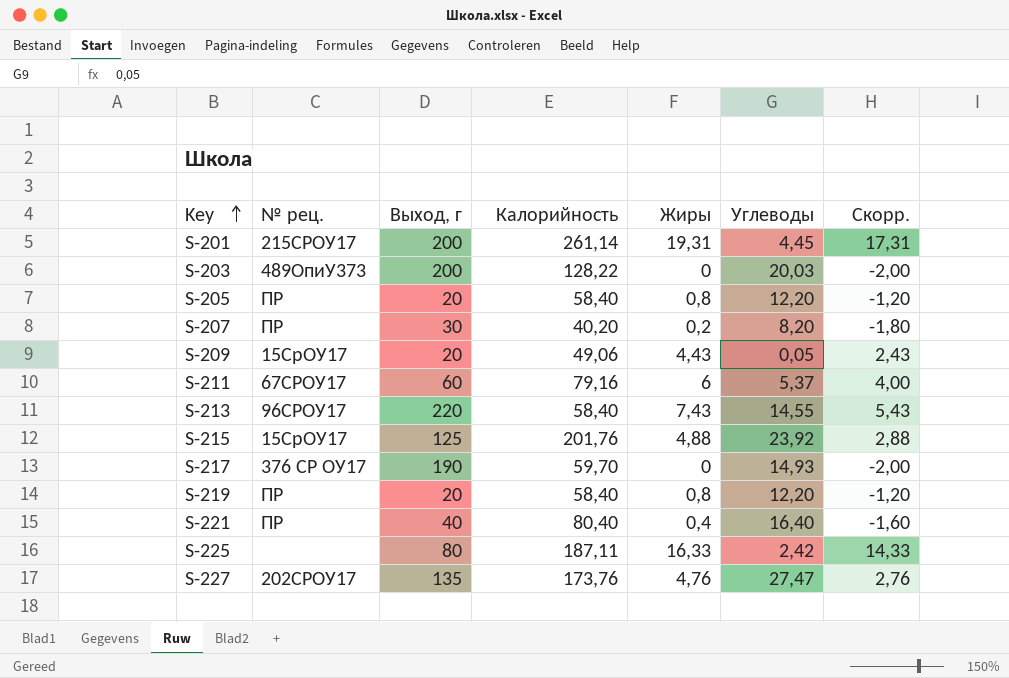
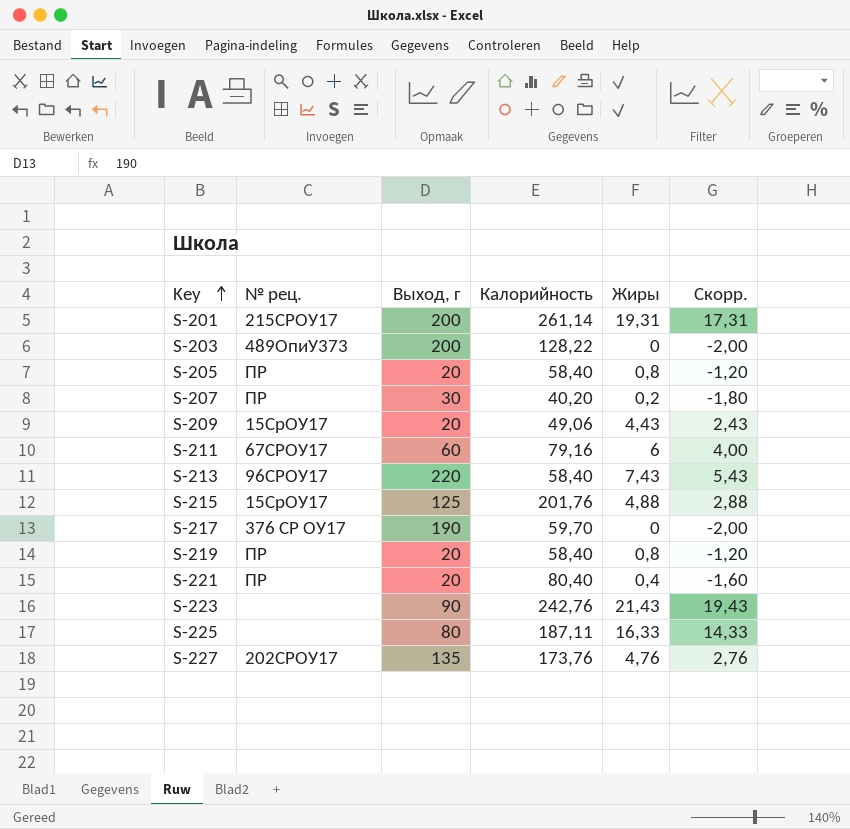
column Углеводы | position: 6 -> none
S-221 | Выход, г: 40 -> 20
row S-223: none -> none | 90 | 242,76 | 21,43 | 19,43

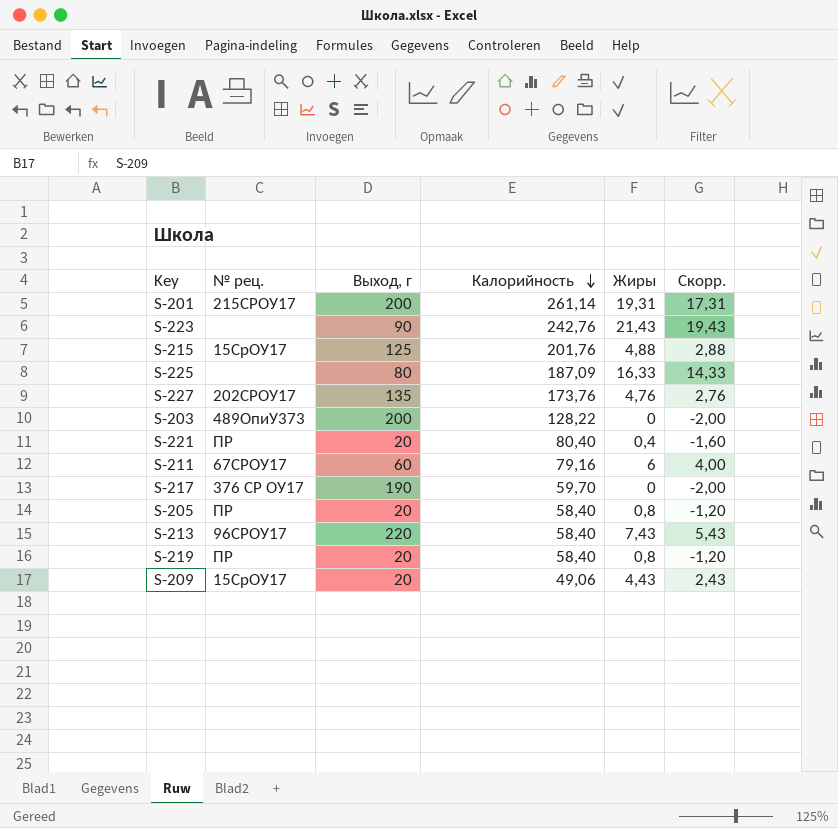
row order: Key ascending -> Калорийность descending
row S-207: ПР | 30 | 40,20 | 0,2 | -1,80 -> none
S-225 | Калорийность: 187,11 -> 187,09

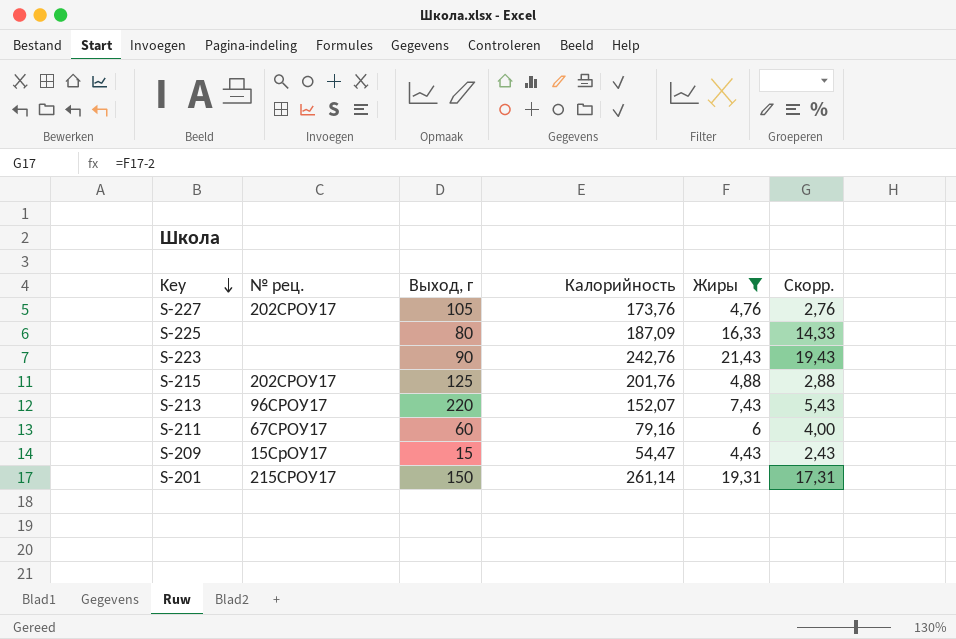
filter: none -> Жиры >= 4,43
row order: Калорийность descending -> Key descending
S-227 | Выход, г: 135 -> 105
S-215 | № рец.: 15СрОУ17 -> 202СРОУ17
S-213 | Калорийность: 58,40 -> 152,07
S-209 | Выход, г: 20 -> 15
S-209 | Калорийность: 49,06 -> 54,47
S-201 | Выход, г: 200 -> 150

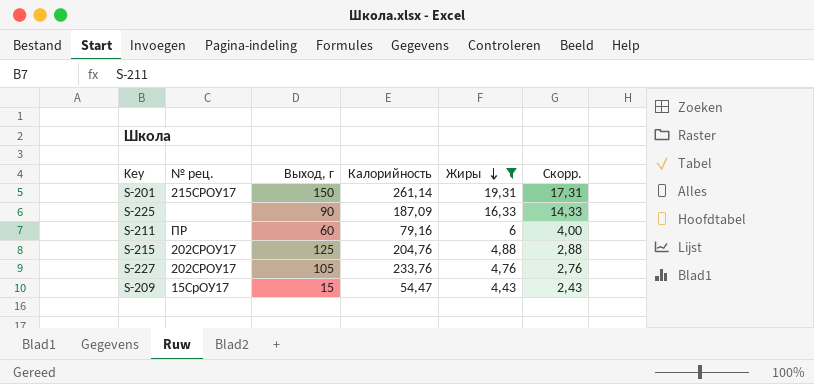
row order: Key descending -> Жиры descending
row S-223: none | 90 | 242,76 | 21,43 | 19,43 -> none
row S-213: 96СРОУ17 | 220 | 152,07 | 7,43 | 5,43 -> none
S-225 | Выход, г: 80 -> 90
S-211 | № рец.: 67СРОУ17 -> ПР
S-215 | Калорийность: 201,76 -> 204,76
S-227 | Калорийность: 173,76 -> 233,76

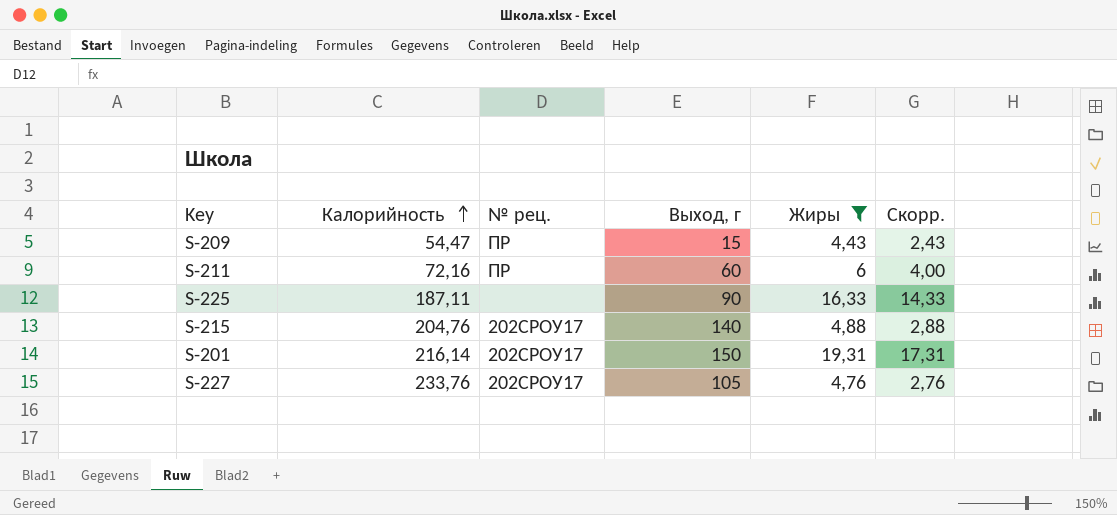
row order: Жиры descending -> Калорийность ascending
column Калорийность | position: 4 -> 2
S-209 | № рец.: 15СрОУ17 -> ПР
S-211 | Калорийность: 79,16 -> 72,16
S-225 | Калорийность: 187,09 -> 187,11
S-215 | Выход, г: 125 -> 140
S-201 | Калорийность: 261,14 -> 216,14
S-201 | № рец.: 215СРОУ17 -> 202СРОУ17

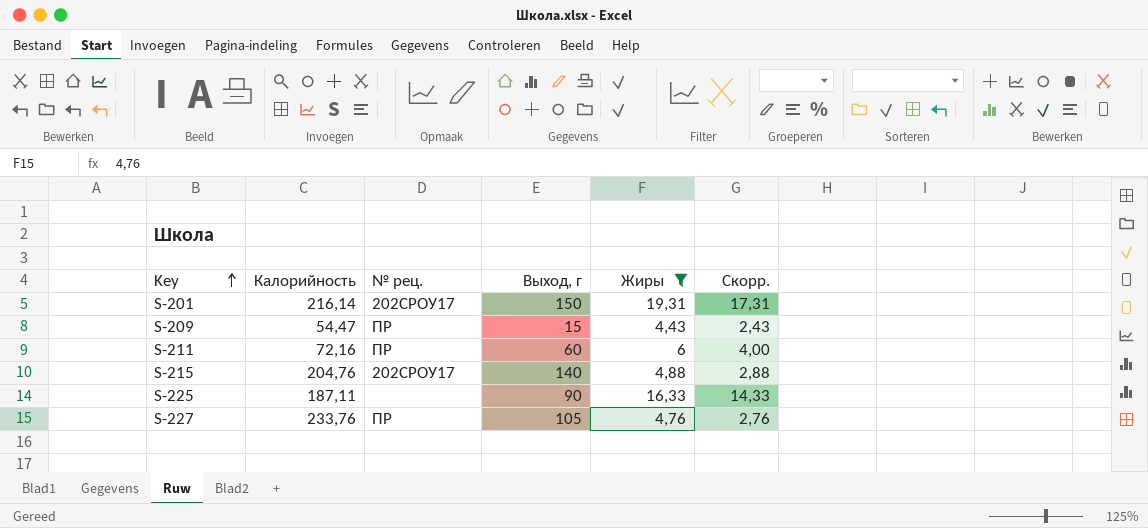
row order: Калорийность ascending -> Key ascending
S-227 | № рец.: 202СРОУ17 -> ПР

